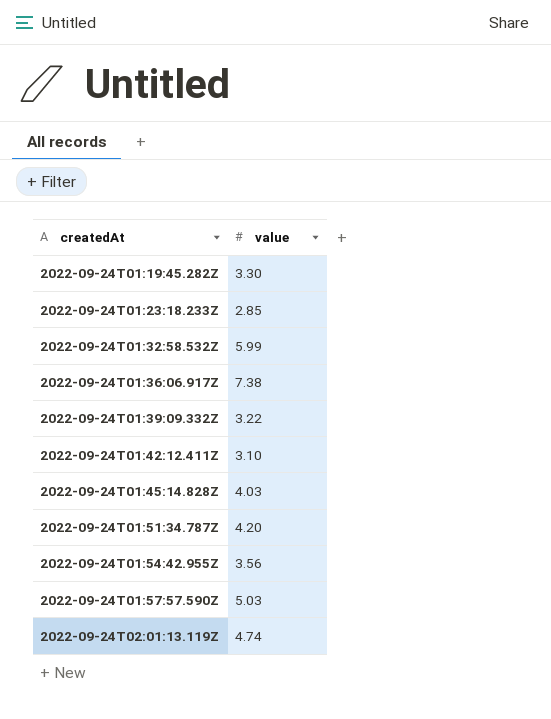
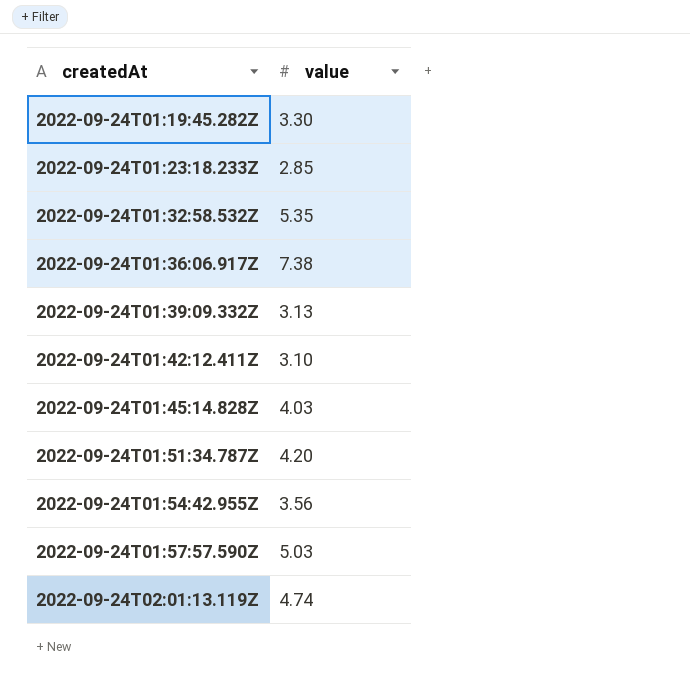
2022-09-24T01:32:58.532Z | value: 5.99 -> 5.35
2022-09-24T01:39:09.332Z | value: 3.22 -> 3.13

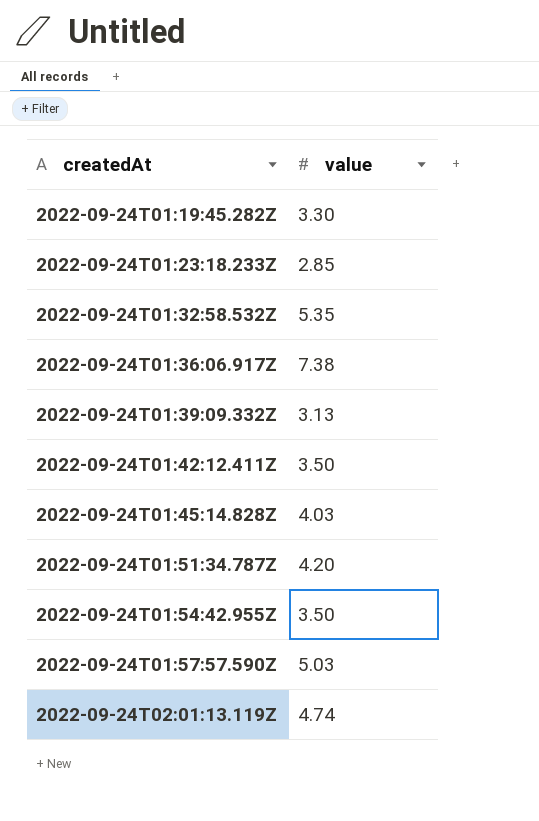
2022-09-24T01:42:12.411Z | value: 3.10 -> 3.50
2022-09-24T01:54:42.955Z | value: 3.56 -> 3.50

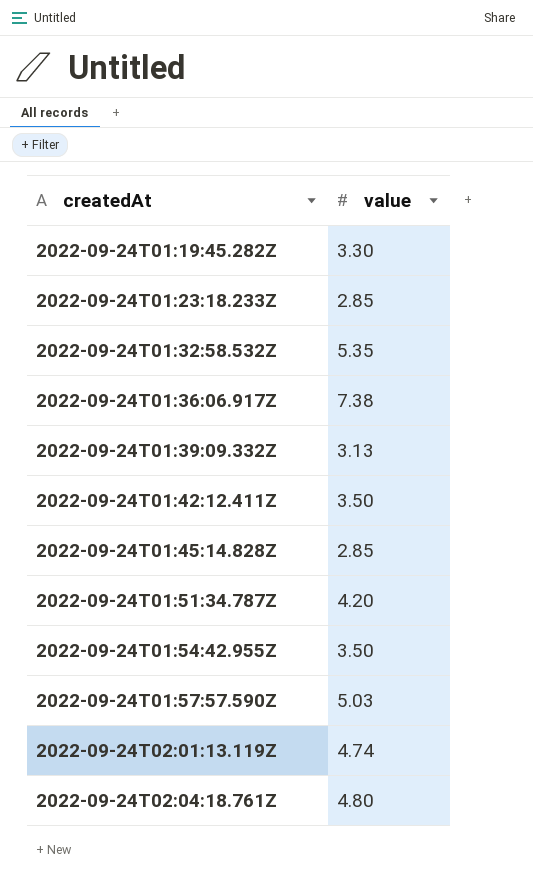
2022-09-24T01:45:14.828Z | value: 4.03 -> 2.85
row 2022-09-24T02:04:18.761Z: none -> 4.80

